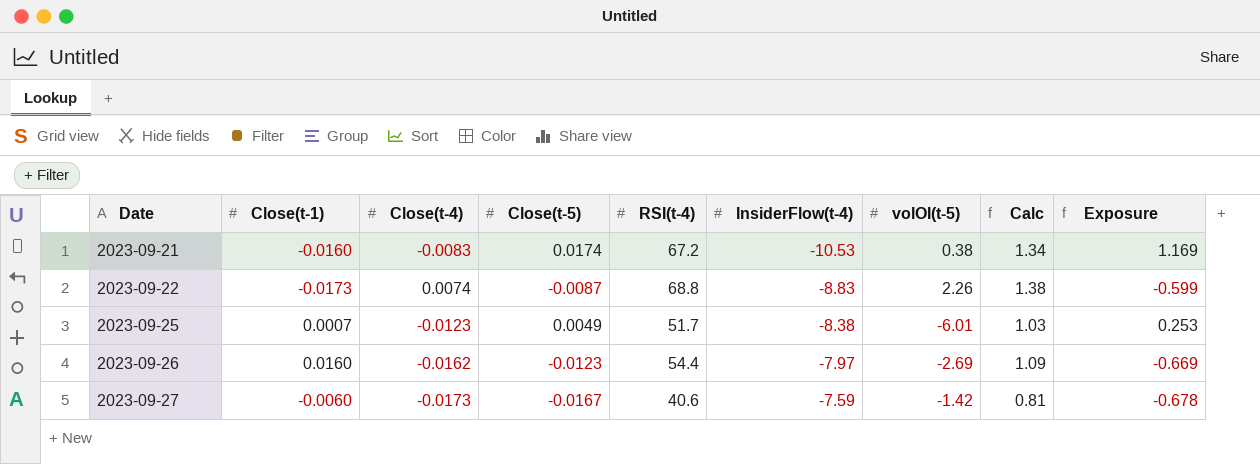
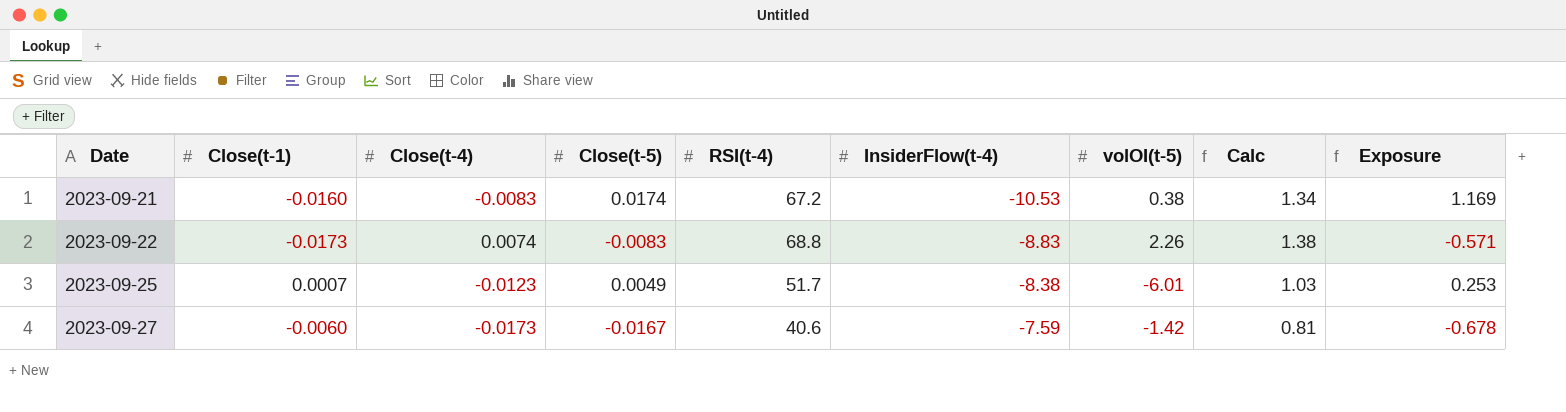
row 2023-09-26: 0.0160 | -0.0162 | -0.0123 | 54.4 | -7.97 | -2.69 | 1.09 | -0.669 -> none
2023-09-22 | Close(t-5): -0.0087 -> -0.0083
2023-09-22 | Exposure: -0.599 -> -0.571

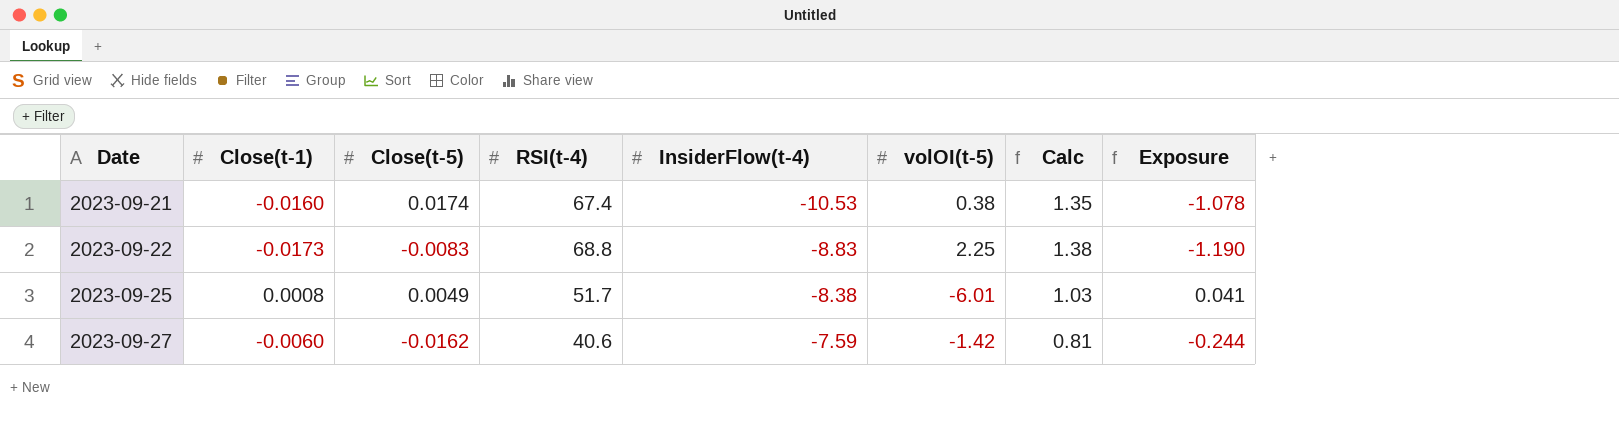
column Close(t-4) | position: 3 -> none
column Exposure | formula: [Close(t-5)] * [RSI(t-4)] -> [Close(t-1)] * [RSI(t-4)]
2023-09-21 | RSI(t-4): 67.2 -> 67.4
2023-09-21 | Calc: 1.34 -> 1.35
2023-09-22 | volOI(t-5): 2.26 -> 2.25
2023-09-25 | Close(t-1): 0.0007 -> 0.0008
2023-09-27 | Close(t-5): -0.0167 -> -0.0162

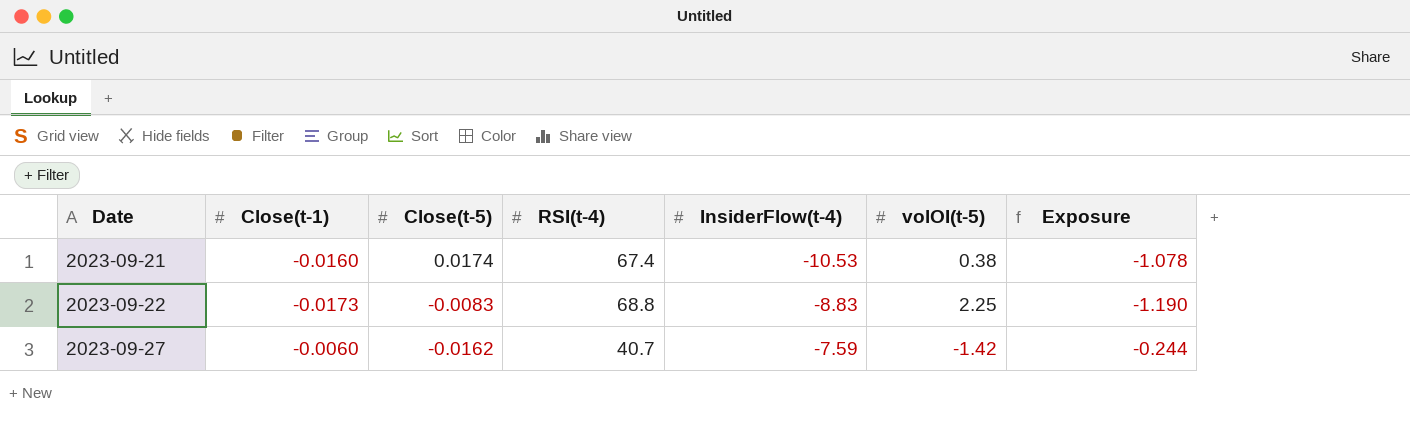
column Calc | formula: [RSI(t-4)] * 0.02 -> none
row 2023-09-25: 0.0008 | 0.0049 | 51.7 | -8.38 | -6.01 | 1.03 | 0.041 -> none
2023-09-27 | RSI(t-4): 40.6 -> 40.7

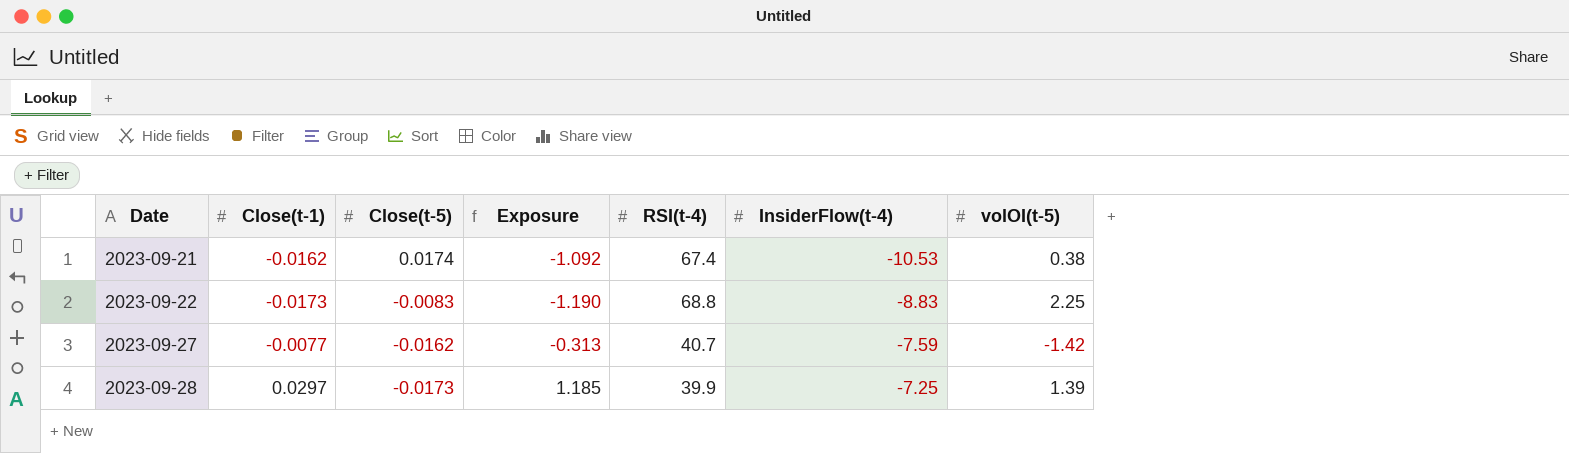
column Exposure | position: 7 -> 4
2023-09-21 | Close(t-1): -0.0160 -> -0.0162
2023-09-21 | Exposure: -1.078 -> -1.092
2023-09-27 | Close(t-1): -0.0060 -> -0.0077
2023-09-27 | Exposure: -0.244 -> -0.313
row 2023-09-28: none -> 0.0297 | -0.0173 | 1.185 | 39.9 | -7.25 | 1.39

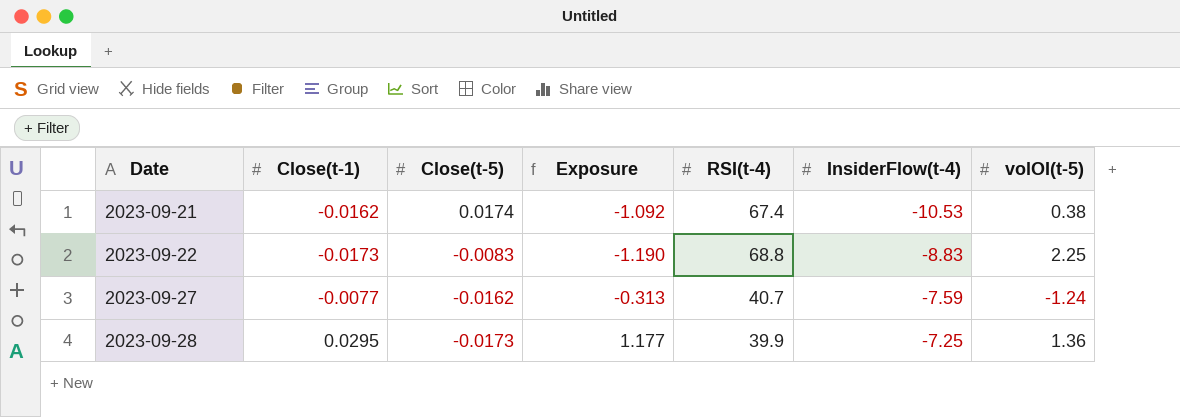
2023-09-27 | volOI(t-5): -1.42 -> -1.24
2023-09-28 | Close(t-1): 0.0297 -> 0.0295
2023-09-28 | Exposure: 1.185 -> 1.177
2023-09-28 | volOI(t-5): 1.39 -> 1.36

